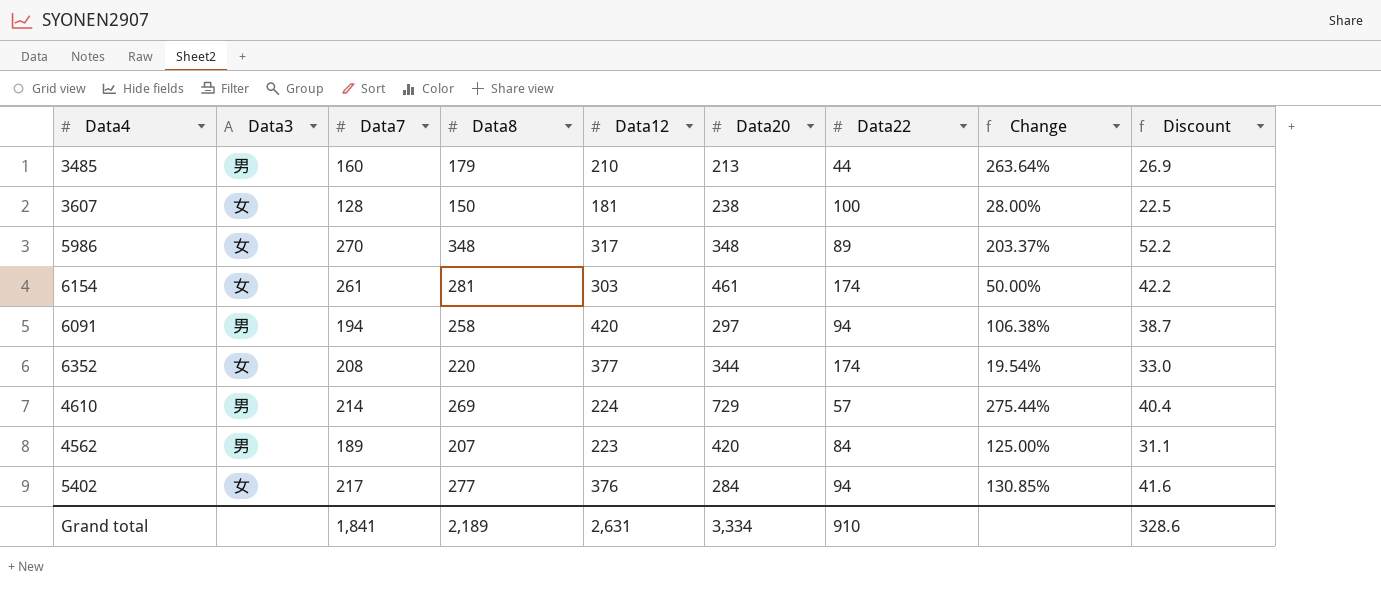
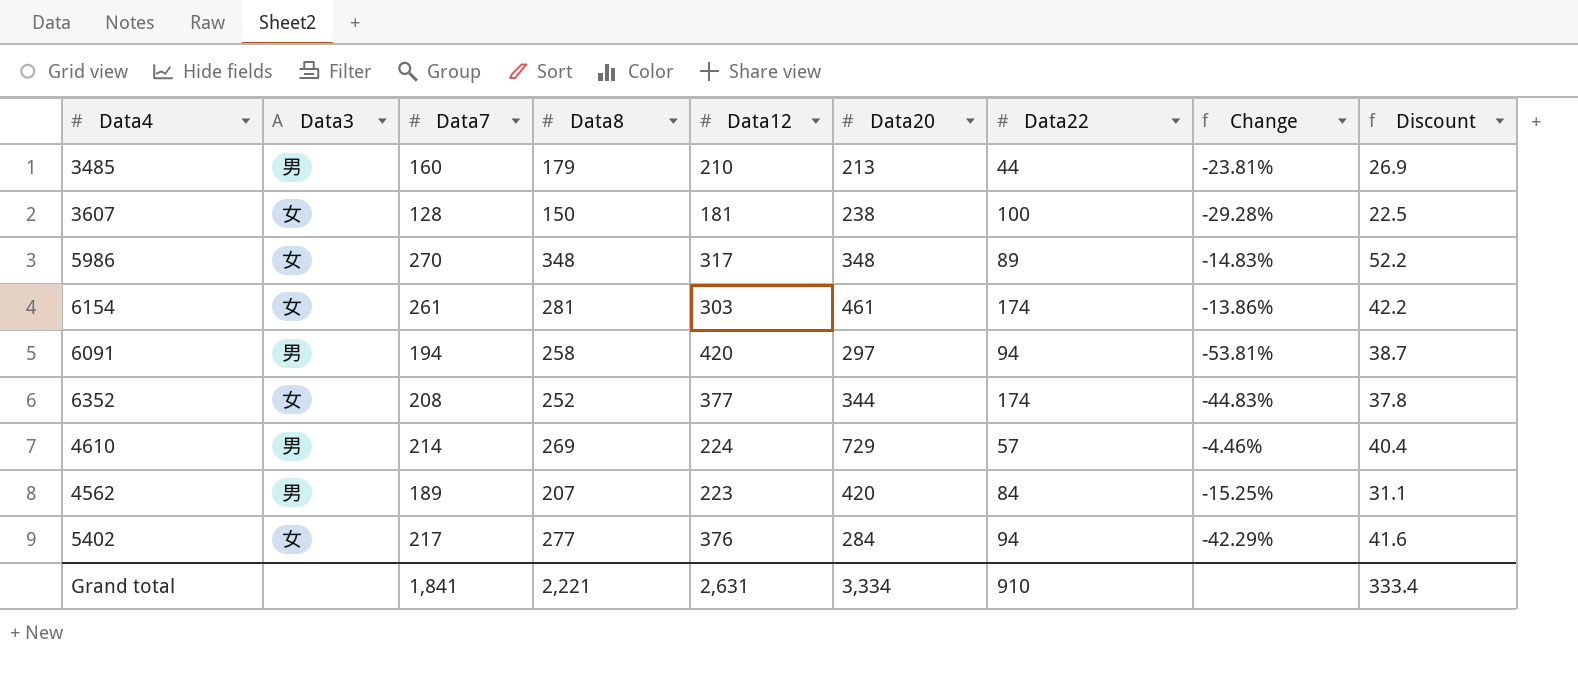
column Change | formula: ([Data7] - [Data22]) / [Data22] -> ([Data7] - [Data12]) / [Data12]
6352 | Data8: 220 -> 252
6352 | Discount: 33.0 -> 37.8
Grand total | Data8: 2,189 -> 2,221
Grand total | Discount: 328.6 -> 333.4

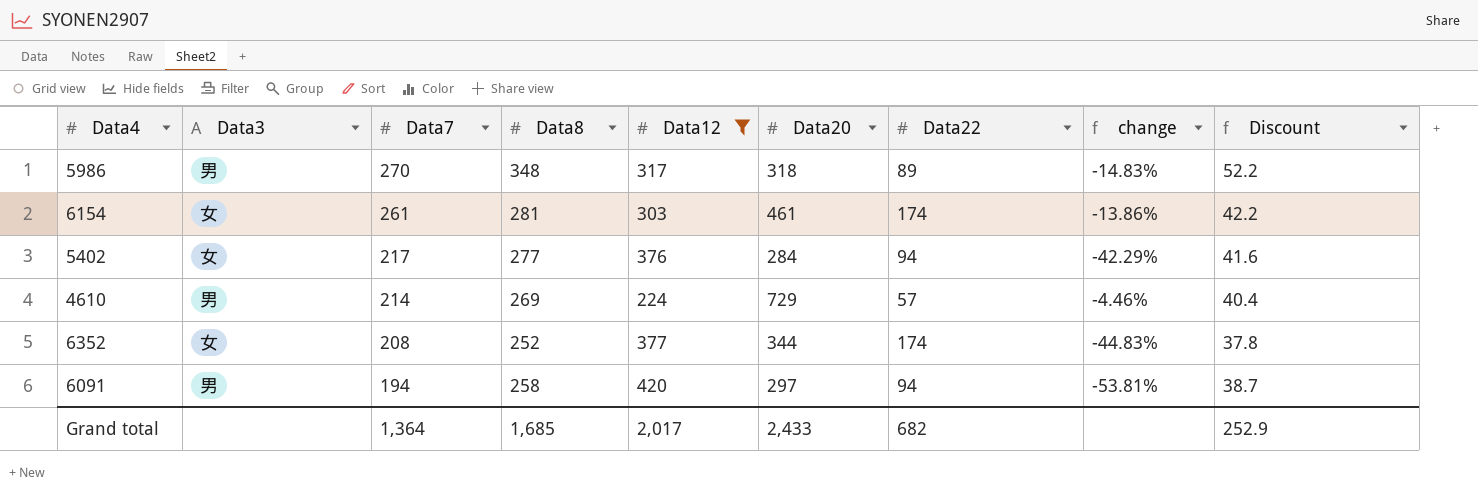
filter: none -> Data12 >= 224
row order: none -> Data7 descending
column name: Change -> change
5986 | Data3: 女 -> 男
5986 | Data20: 348 -> 318
Grand total | Data7: 1,841 -> 1,364
Grand total | Data8: 2,221 -> 1,685
Grand total | Data12: 2,631 -> 2,017
Grand total | Data20: 3,334 -> 2,433
Grand total | Data22: 910 -> 682
Grand total | Discount: 333.4 -> 252.9

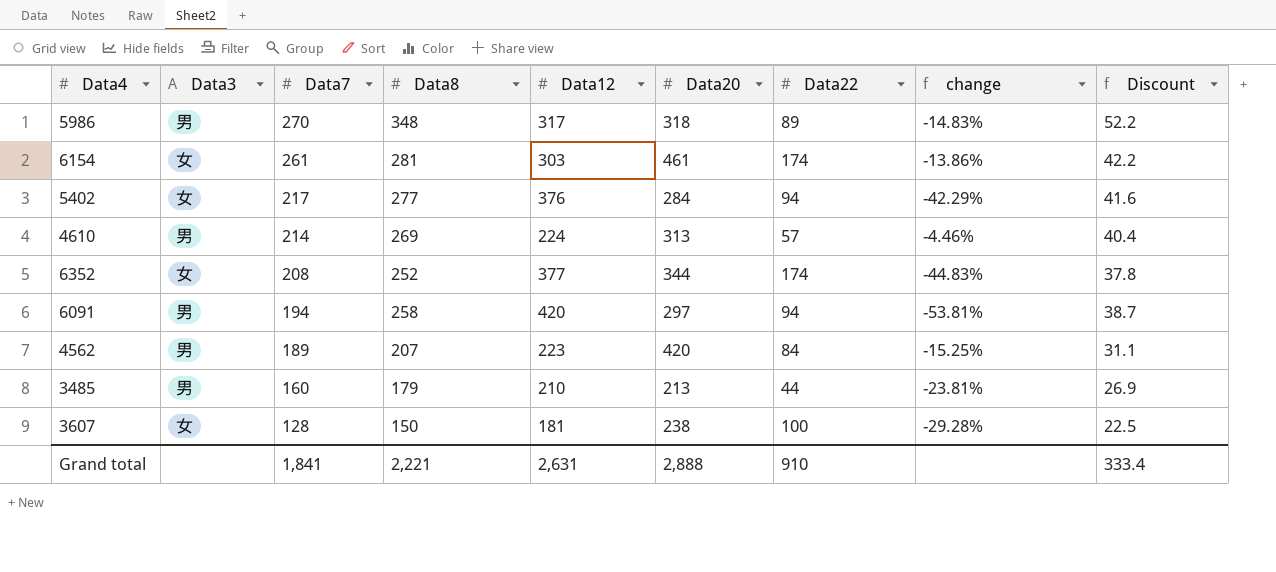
filter: Data12 >= 224 -> none
4610 | Data20: 729 -> 313
Grand total | Data7: 1,364 -> 1,841
Grand total | Data8: 1,685 -> 2,221
Grand total | Data12: 2,017 -> 2,631
Grand total | Data20: 2,433 -> 2,888
Grand total | Data22: 682 -> 910
Grand total | Discount: 252.9 -> 333.4

